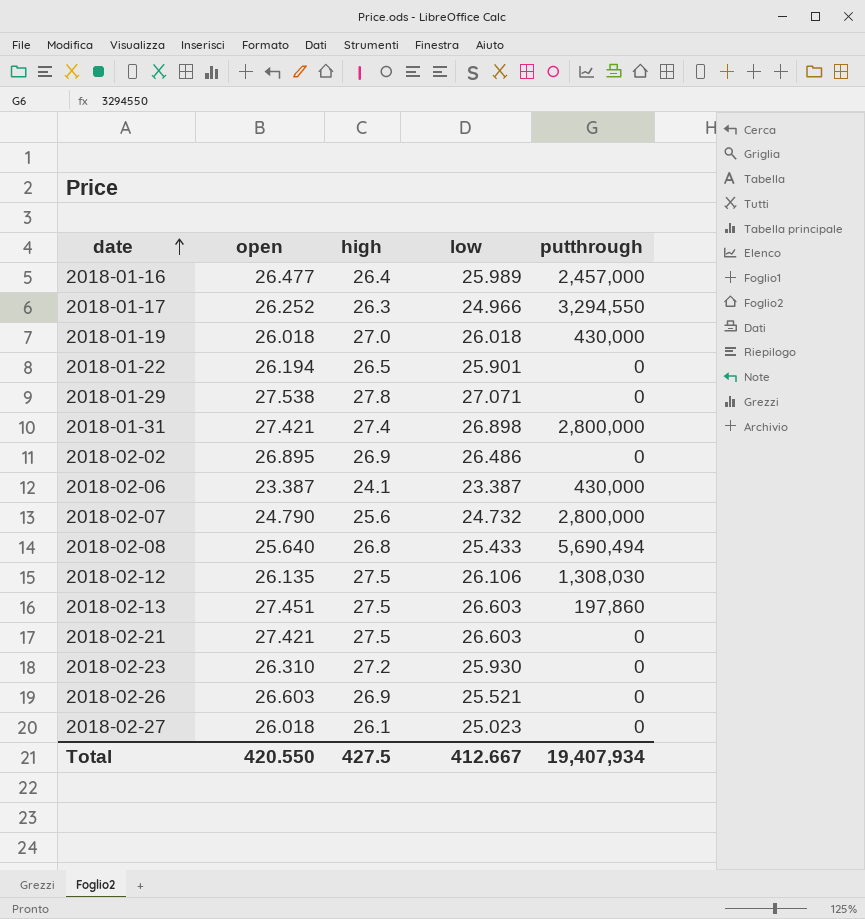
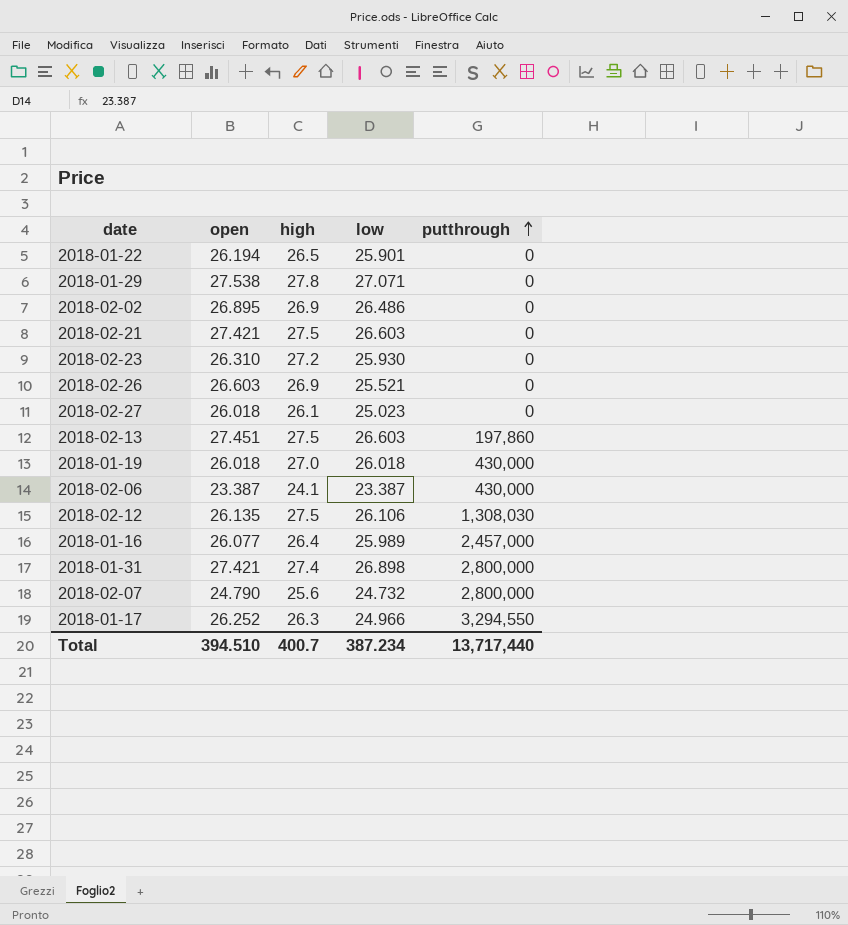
row order: date ascending -> putthrough ascending
row 2018-02-08: 25.640 | 26.8 | 25.433 | 5,690,494 -> none
2018-01-16 | open: 26.477 -> 26.077
Total | open: 420.550 -> 394.510
Total | high: 427.5 -> 400.7
Total | low: 412.667 -> 387.234
Total | putthrough: 19,407,934 -> 13,717,440

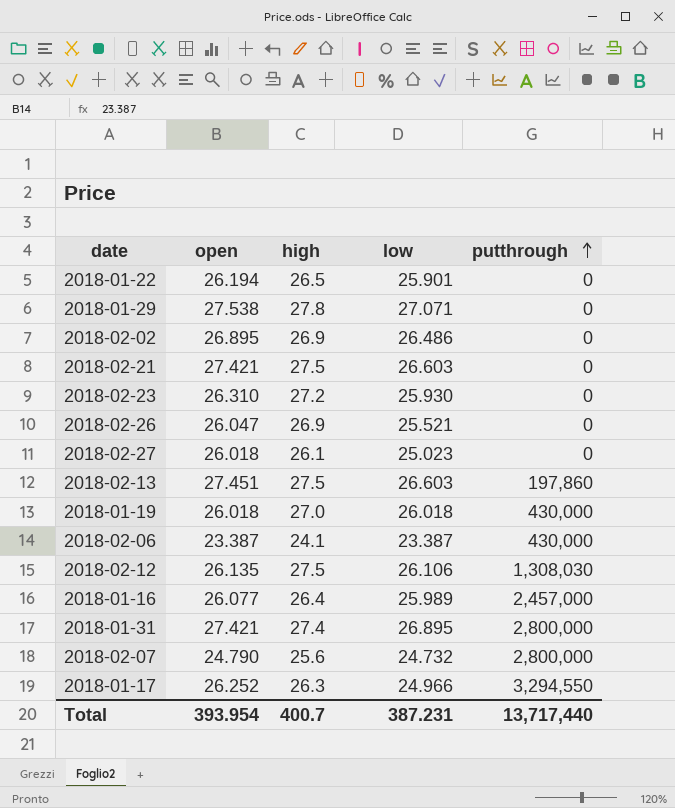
2018-02-26 | open: 26.603 -> 26.047
2018-01-31 | low: 26.898 -> 26.895
Total | open: 394.510 -> 393.954
Total | low: 387.234 -> 387.231

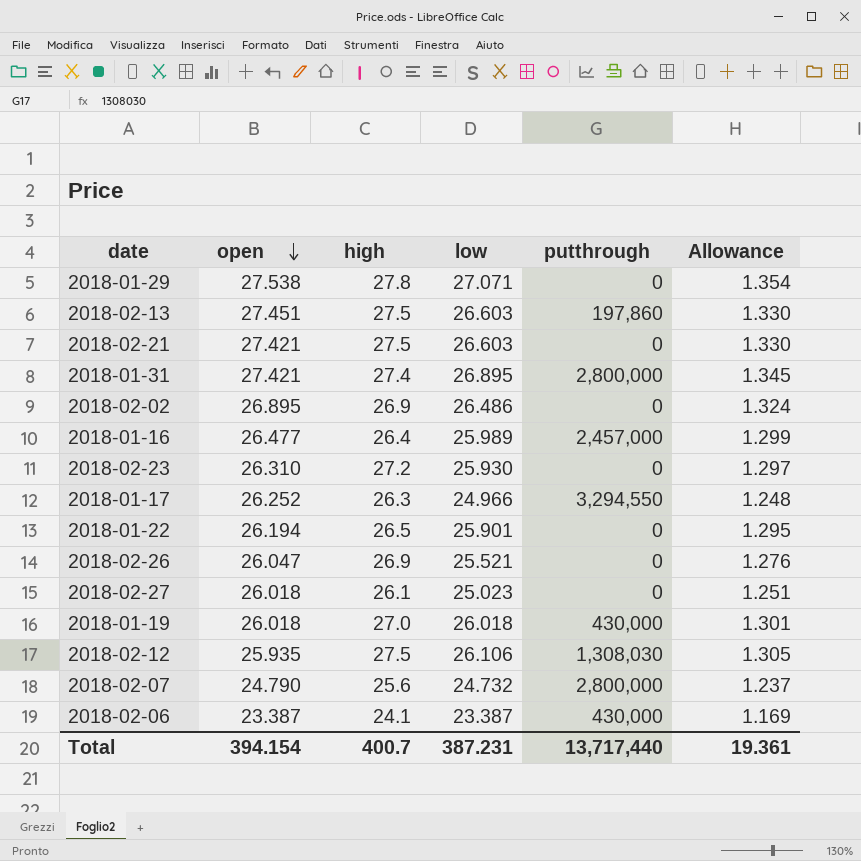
row order: putthrough ascending -> open descending
column Allowance | formula: none -> [low] * 0.05
2018-01-16 | open: 26.077 -> 26.477
2018-02-12 | open: 26.135 -> 25.935
Total | open: 393.954 -> 394.154

